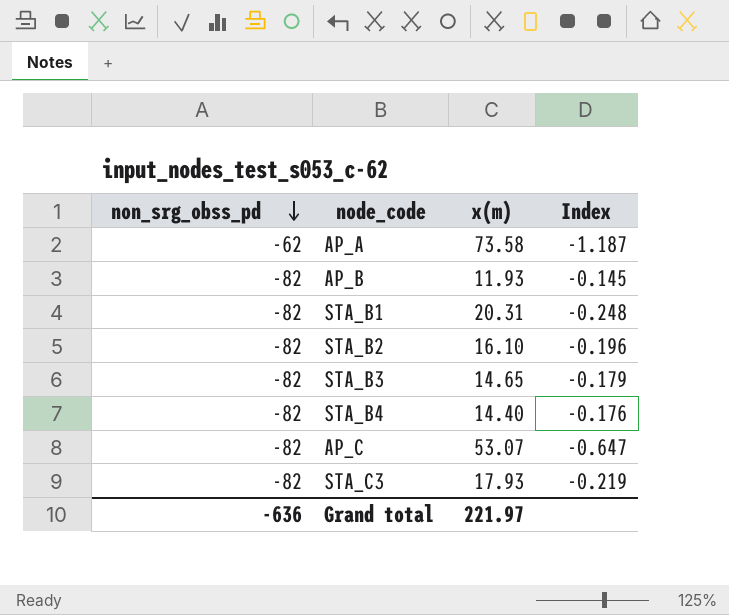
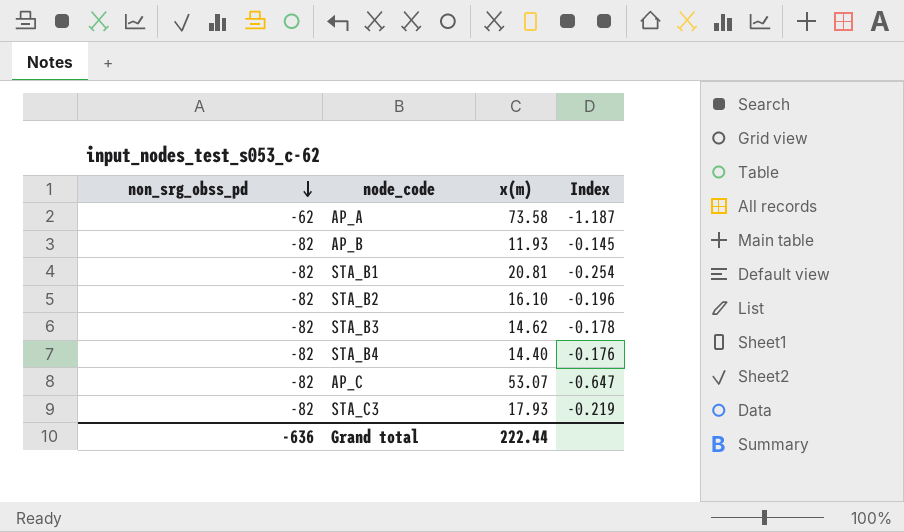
STA_B1 | x(m): 20.31 -> 20.81
STA_B1 | Index: -0.248 -> -0.254
STA_B3 | x(m): 14.65 -> 14.62
STA_B3 | Index: -0.179 -> -0.178
Grand total | x(m): 221.97 -> 222.44

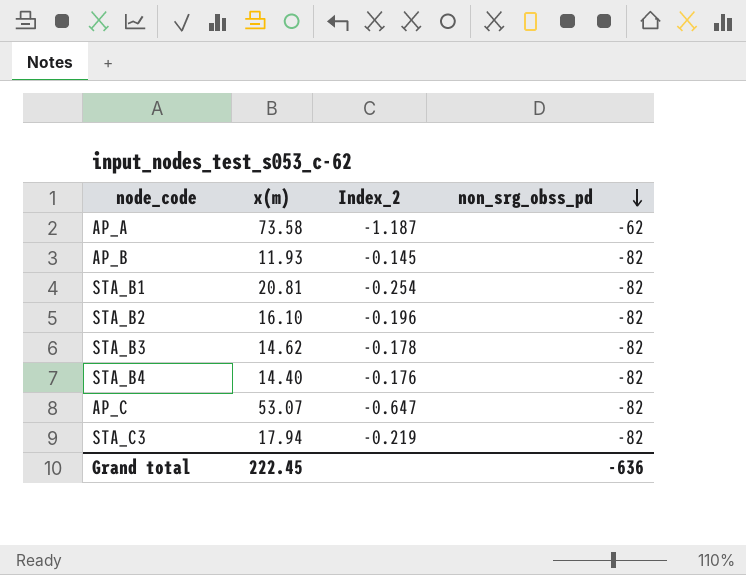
column name: Index -> Index_2
column non_srg_obss_pd | position: 1 -> 4
STA_C3 | x(m): 17.93 -> 17.94
Grand total | x(m): 222.44 -> 222.45

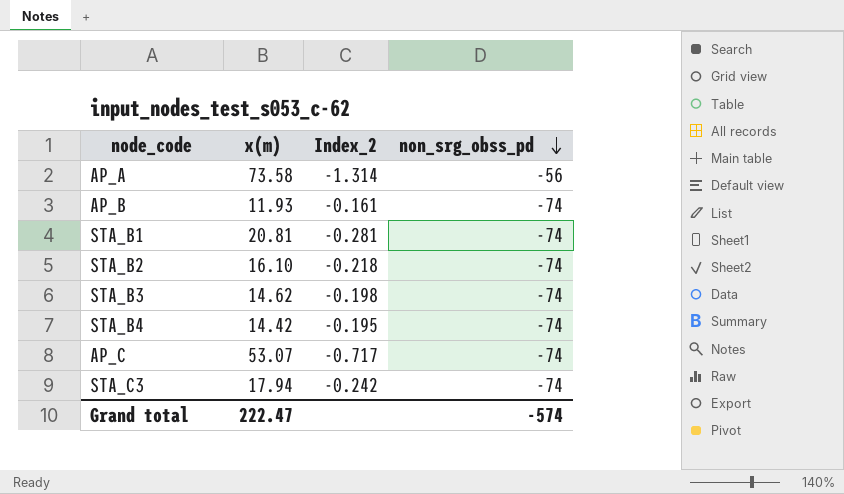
AP_A | Index_2: -1.187 -> -1.314
AP_A | non_srg_obss_pd: -62 -> -56
AP_B | Index_2: -0.145 -> -0.161
AP_B | non_srg_obss_pd: -82 -> -74
STA_B1 | Index_2: -0.254 -> -0.281
STA_B1 | non_srg_obss_pd: -82 -> -74
STA_B2 | Index_2: -0.196 -> -0.218
STA_B2 | non_srg_obss_pd: -82 -> -74
STA_B3 | Index_2: -0.178 -> -0.198
STA_B3 | non_srg_obss_pd: -82 -> -74
STA_B4 | x(m): 14.40 -> 14.42
STA_B4 | Index_2: -0.176 -> -0.195
STA_B4 | non_srg_obss_pd: -82 -> -74
AP_C | Index_2: -0.647 -> -0.717
AP_C | non_srg_obss_pd: -82 -> -74
STA_C3 | Index_2: -0.219 -> -0.242
STA_C3 | non_srg_obss_pd: -82 -> -74
Grand total | x(m): 222.45 -> 222.47
Grand total | non_srg_obss_pd: -636 -> -574

